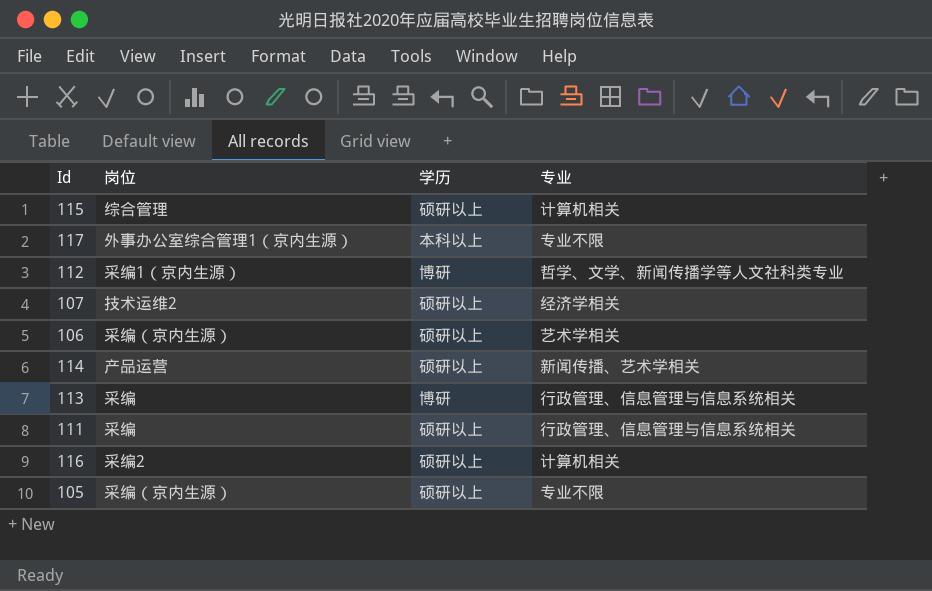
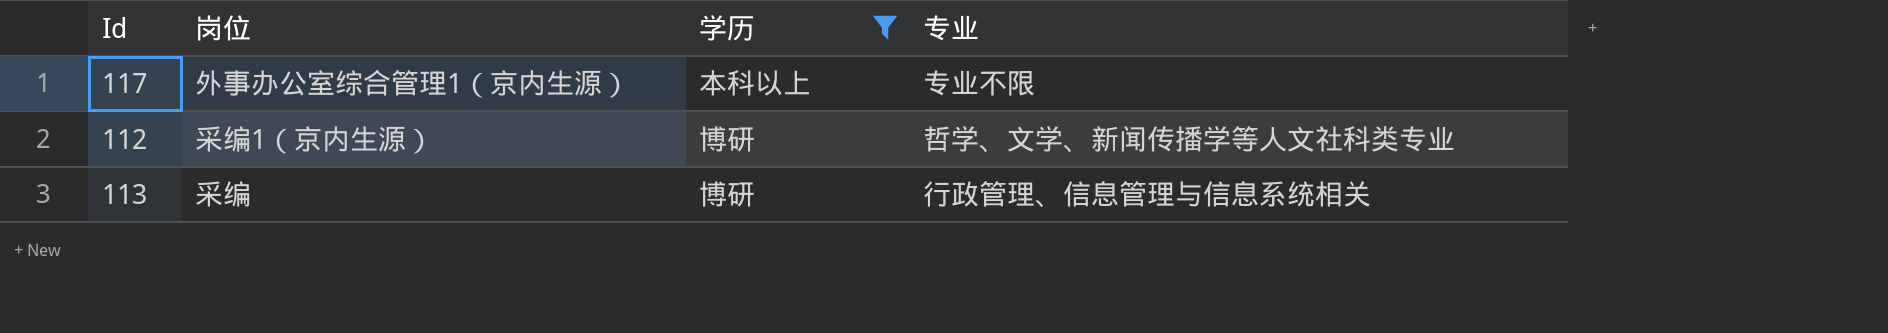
filter: none -> 学历 != 硕研以上

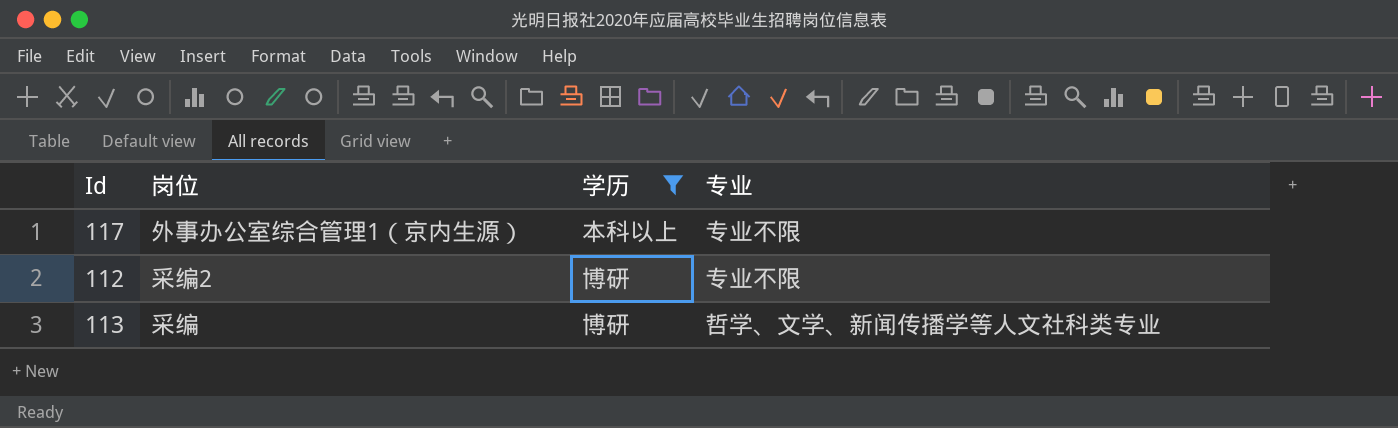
112 | 岗位: 采编1（京内生源） -> 采编2
112 | 专业: 哲学、文学、新闻传播学等人文社科类专业 -> 专业不限
113 | 专业: 行政管理、信息管理与信息系统相关 -> 哲学、文学、新闻传播学等人文社科类专业

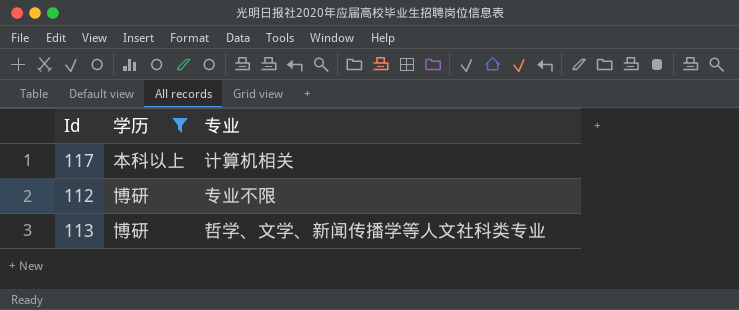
column 岗位 | position: 2 -> none
117 | 专业: 专业不限 -> 计算机相关

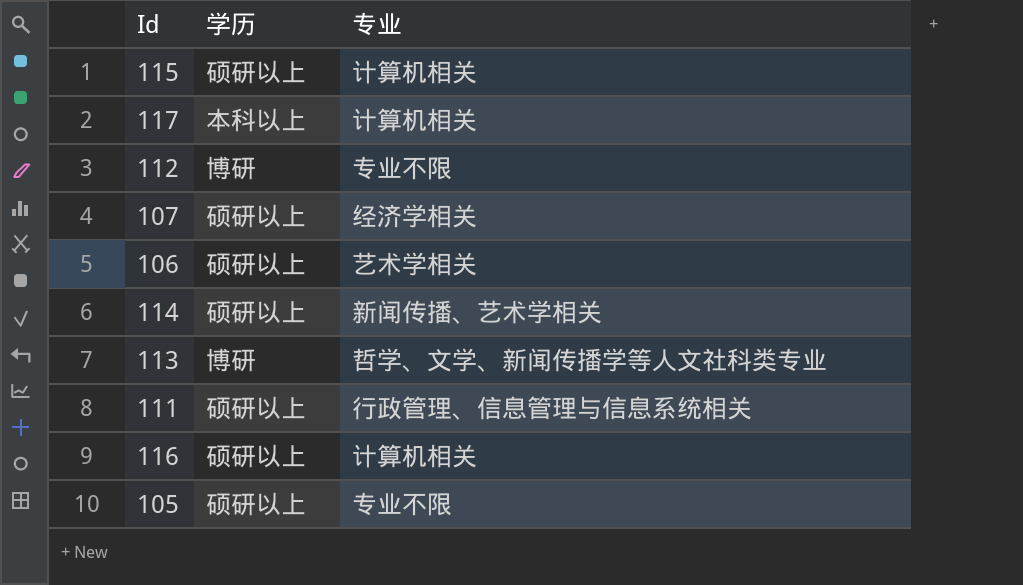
filter: 学历 != 硕研以上 -> none

